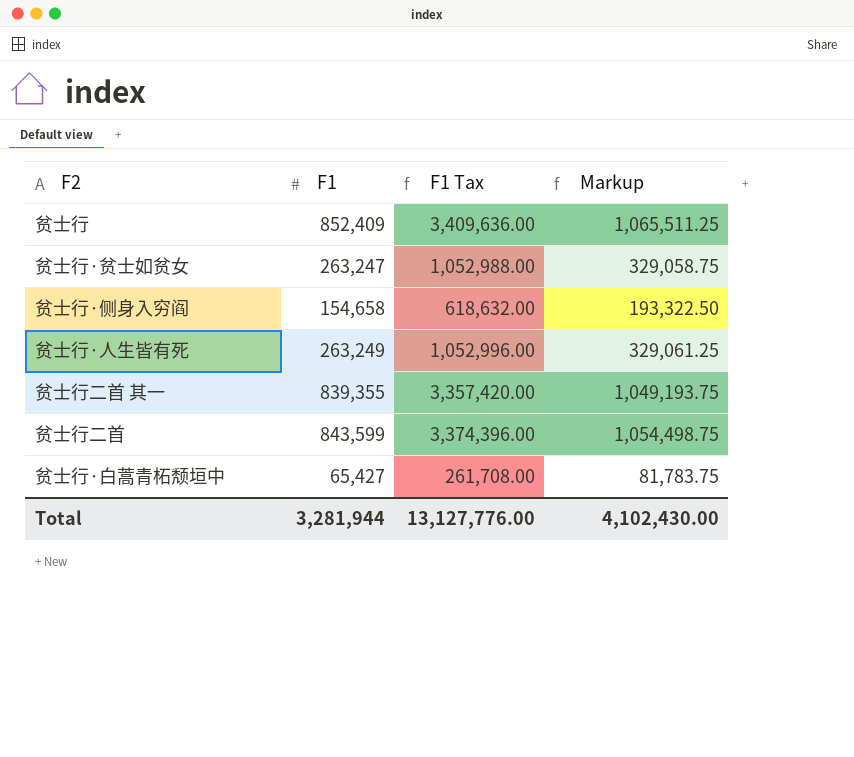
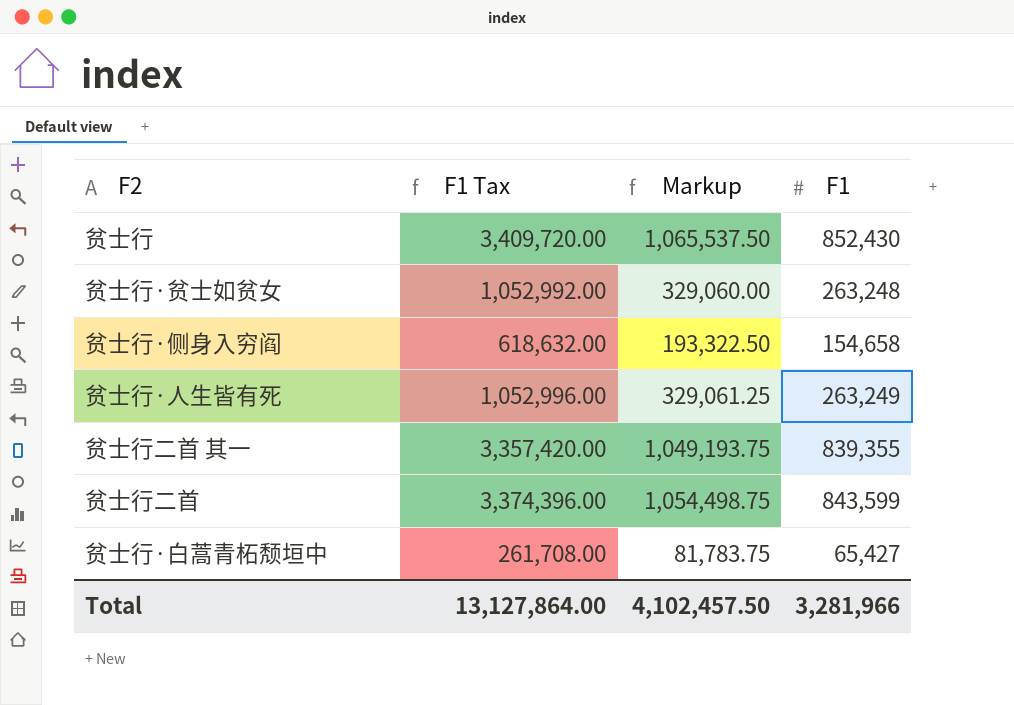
column F1 | position: 2 -> 4
贫士行 | F1 Tax: 3,409,636.00 -> 3,409,720.00
贫士行 | Markup: 1,065,511.25 -> 1,065,537.50
贫士行 | F1: 852,409 -> 852,430
贫士行·贫士如贫女 | F1 Tax: 1,052,988.00 -> 1,052,992.00
贫士行·贫士如贫女 | Markup: 329,058.75 -> 329,060.00
贫士行·贫士如贫女 | F1: 263,247 -> 263,248
Total | F1 Tax: 13,127,776.00 -> 13,127,864.00
Total | Markup: 4,102,430.00 -> 4,102,457.50
Total | F1: 3,281,944 -> 3,281,966

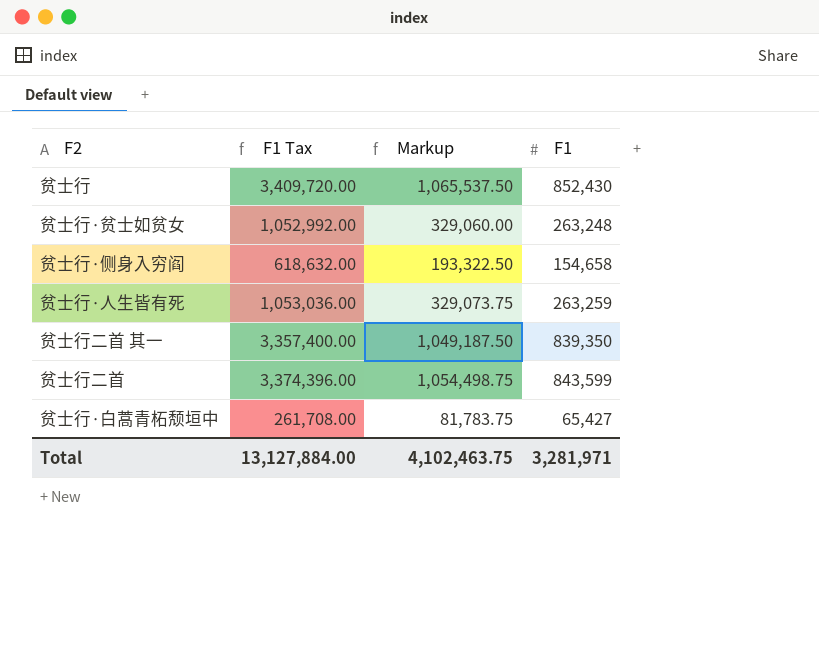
贫士行·人生皆有死 | F1 Tax: 1,052,996.00 -> 1,053,036.00
贫士行·人生皆有死 | Markup: 329,061.25 -> 329,073.75
贫士行·人生皆有死 | F1: 263,249 -> 263,259
贫士行二首 其一 | F1 Tax: 3,357,420.00 -> 3,357,400.00
贫士行二首 其一 | Markup: 1,049,193.75 -> 1,049,187.50
贫士行二首 其一 | F1: 839,355 -> 839,350
Total | F1 Tax: 13,127,864.00 -> 13,127,884.00
Total | Markup: 4,102,457.50 -> 4,102,463.75
Total | F1: 3,281,966 -> 3,281,971

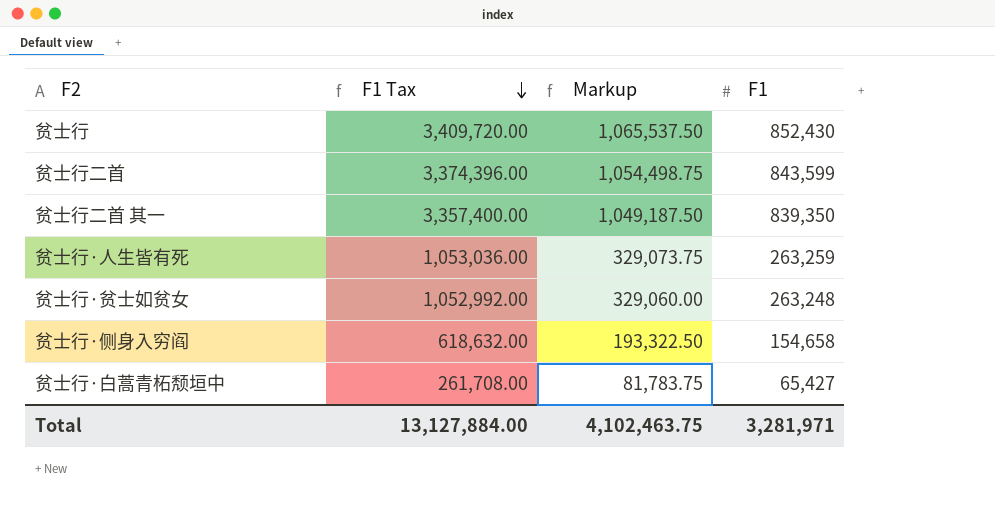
row order: none -> F1 Tax descending

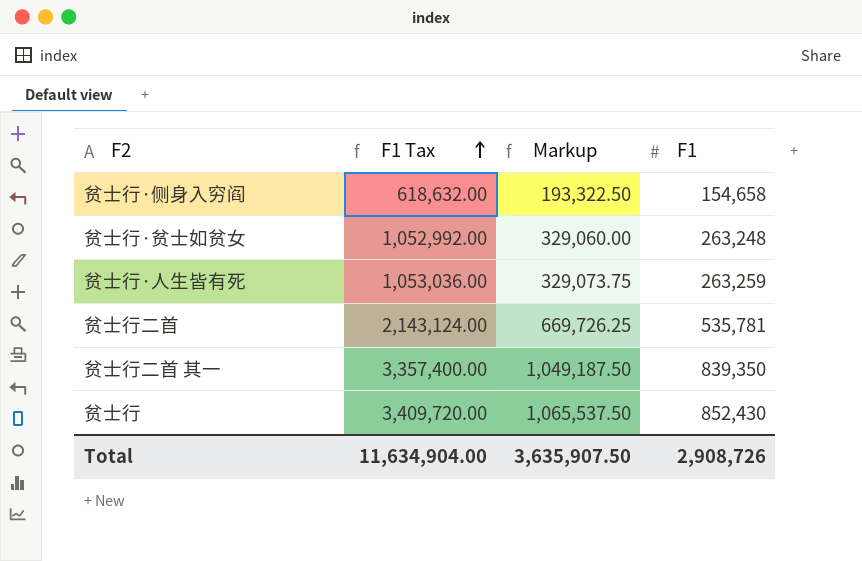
row order: F1 Tax descending -> F1 Tax ascending
row 贫士行·白蒿青柘颓垣中: 261,708.00 | 81,783.75 | 65,427 -> none
贫士行二首 | F1 Tax: 3,374,396.00 -> 2,143,124.00
贫士行二首 | Markup: 1,054,498.75 -> 669,726.25
贫士行二首 | F1: 843,599 -> 535,781
Total | F1 Tax: 13,127,884.00 -> 11,634,904.00
Total | Markup: 4,102,463.75 -> 3,635,907.50
Total | F1: 3,281,971 -> 2,908,726

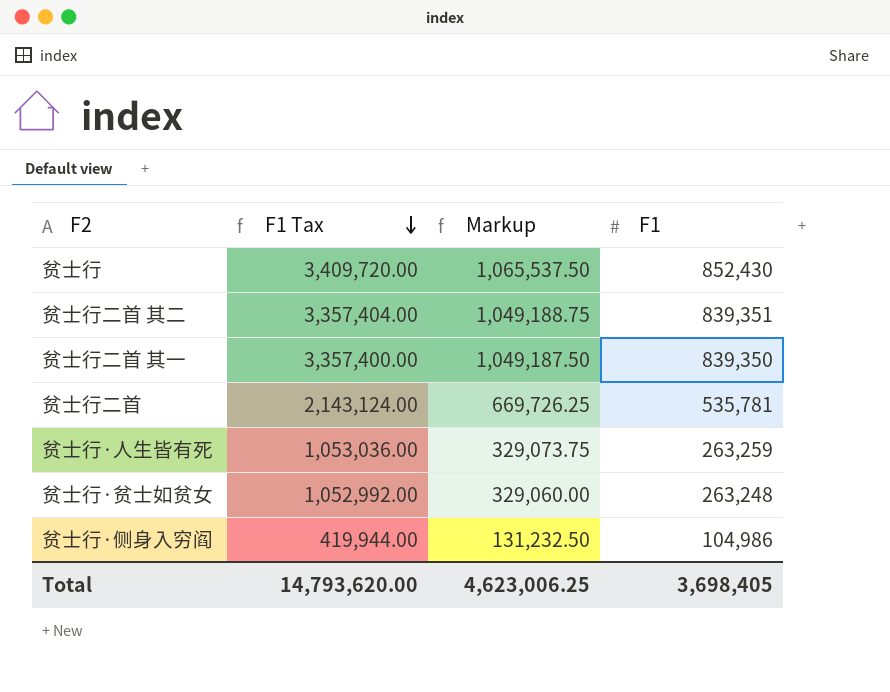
row order: F1 Tax ascending -> F1 Tax descending
row 贫士行二首 其二: none -> 3,357,404.00 | 1,049,188.75 | 839,351
贫士行·侧身入穷阎 | F1 Tax: 618,632.00 -> 419,944.00
贫士行·侧身入穷阎 | Markup: 193,322.50 -> 131,232.50
贫士行·侧身入穷阎 | F1: 154,658 -> 104,986
Total | F1 Tax: 11,634,904.00 -> 14,793,620.00
Total | Markup: 3,635,907.50 -> 4,623,006.25
Total | F1: 2,908,726 -> 3,698,405

